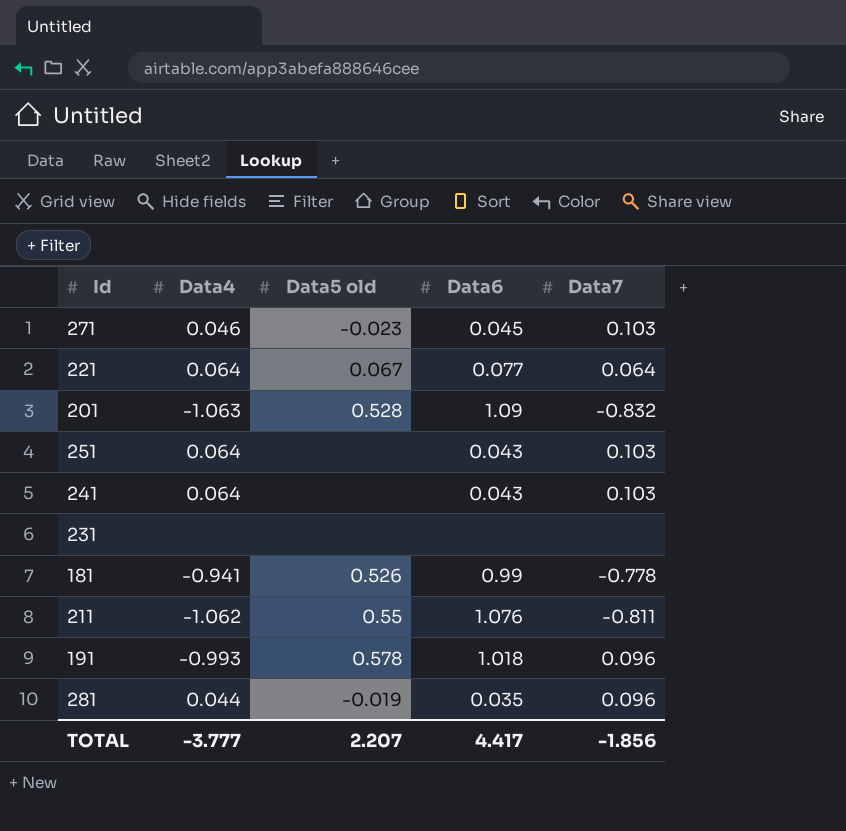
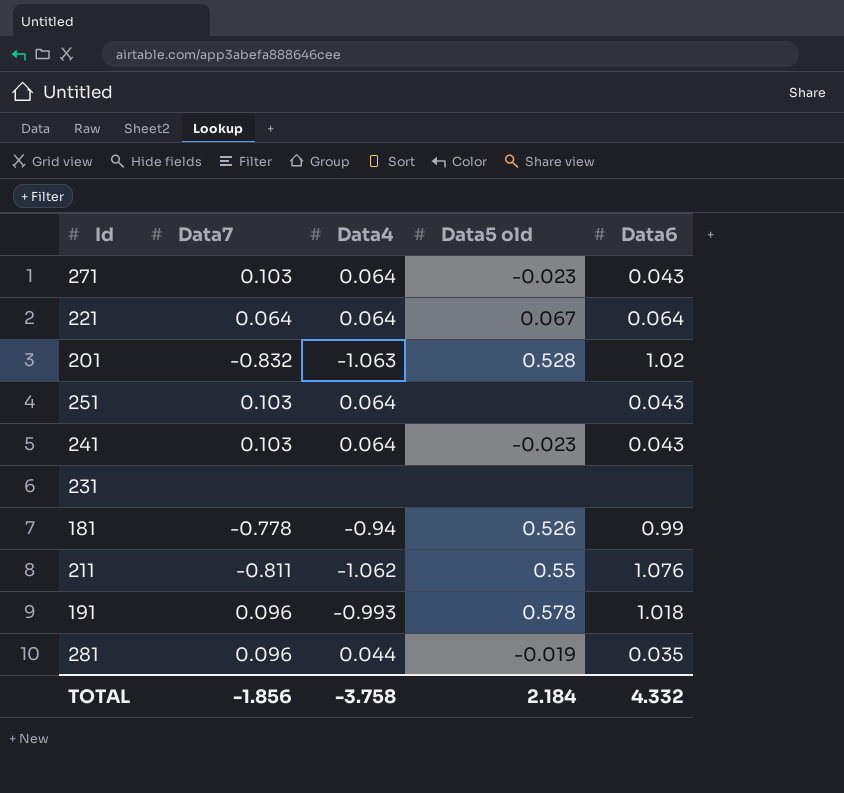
column Data7 | position: 5 -> 2
271 | Data4: 0.046 -> 0.064
271 | Data6: 0.045 -> 0.043
221 | Data6: 0.077 -> 0.064
201 | Data6: 1.09 -> 1.02
241 | Data5 old: none -> -0.023
181 | Data4: -0.941 -> -0.94
TOTAL | Data4: -3.777 -> -3.758
TOTAL | Data5 old: 2.207 -> 2.184
TOTAL | Data6: 4.417 -> 4.332

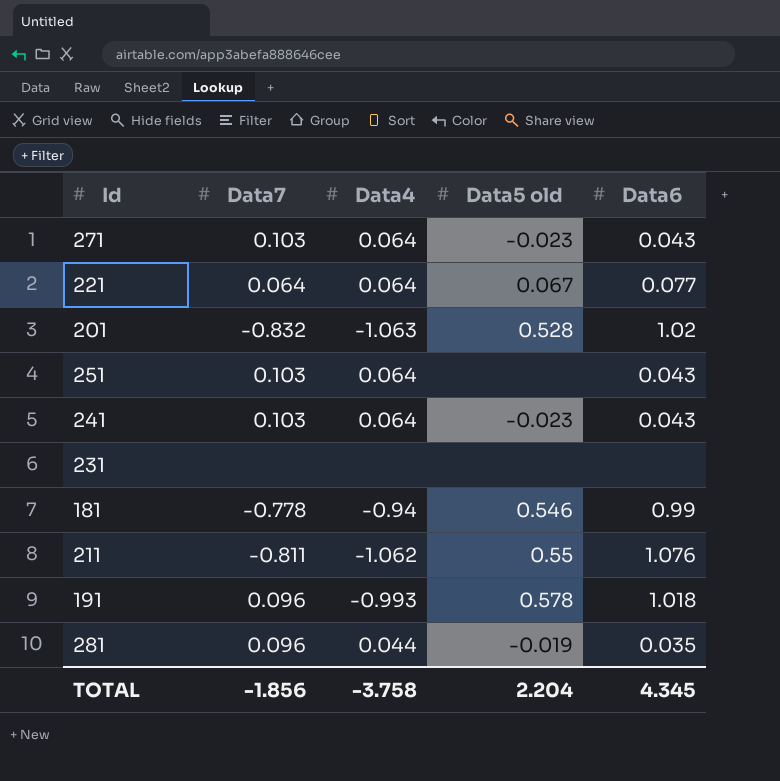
221 | Data6: 0.064 -> 0.077
181 | Data5 old: 0.526 -> 0.546
TOTAL | Data5 old: 2.184 -> 2.204
TOTAL | Data6: 4.332 -> 4.345

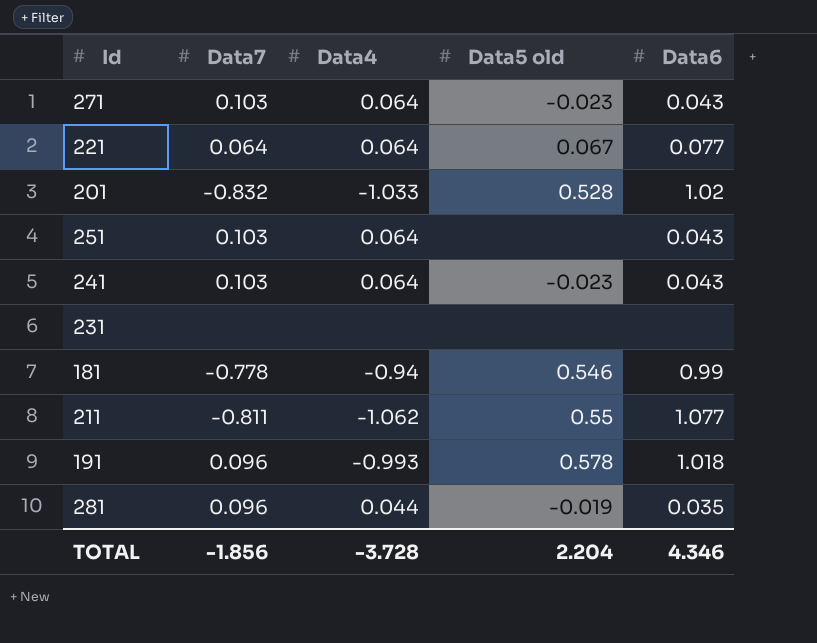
201 | Data4: -1.063 -> -1.033
211 | Data6: 1.076 -> 1.077
TOTAL | Data4: -3.758 -> -3.728
TOTAL | Data6: 4.345 -> 4.346

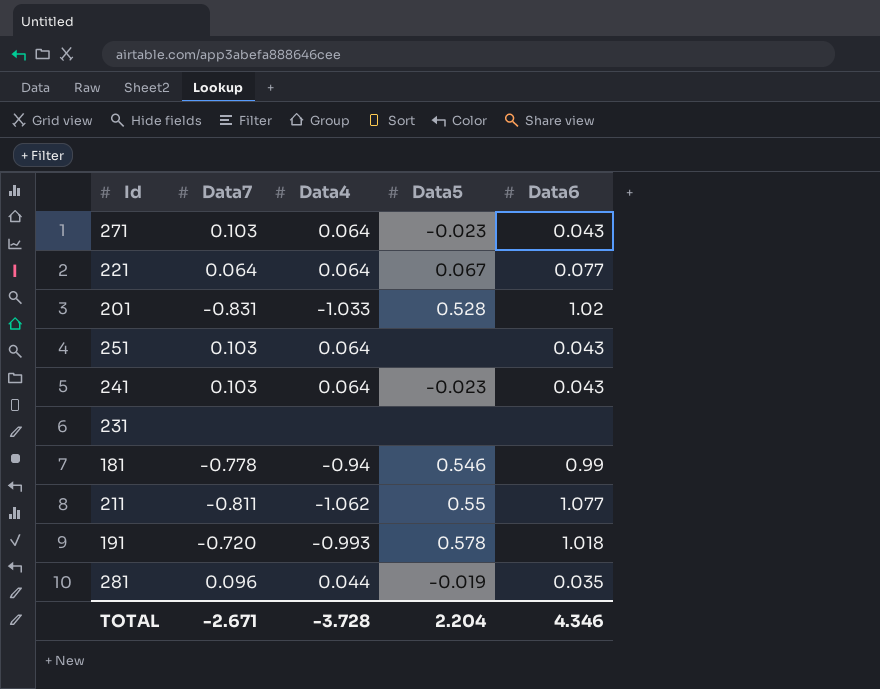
column name: Data5 old -> Data5
201 | Data7: -0.832 -> -0.831
191 | Data7: 0.096 -> -0.720
TOTAL | Data7: -1.856 -> -2.671

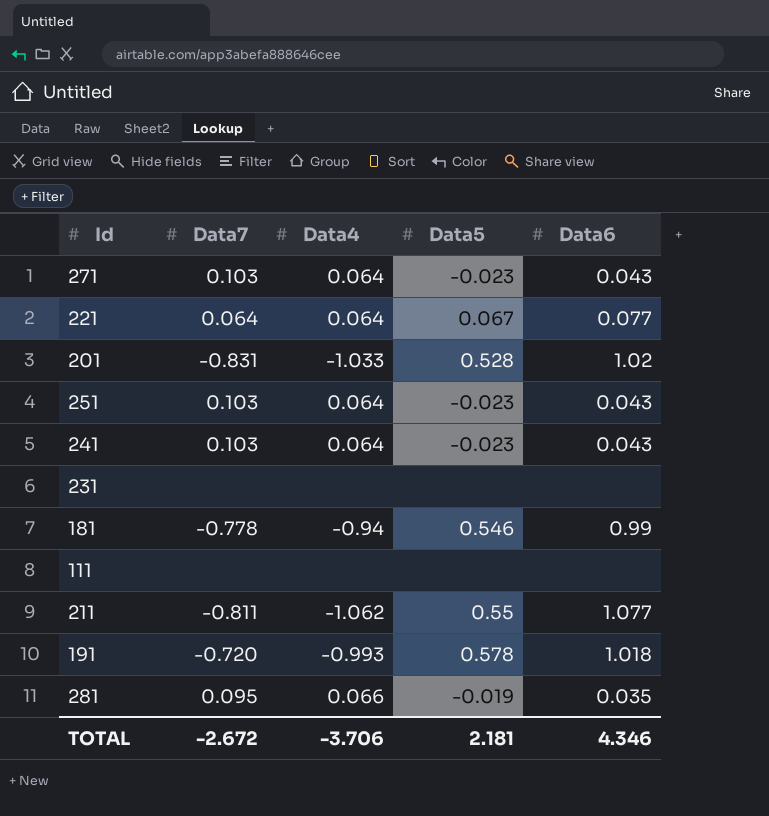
251 | Data5: none -> -0.023
row 111: none -> none | none | none | none
281 | Data7: 0.096 -> 0.095
281 | Data4: 0.044 -> 0.066
TOTAL | Data7: -2.671 -> -2.672
TOTAL | Data4: -3.728 -> -3.706
TOTAL | Data5: 2.204 -> 2.181

